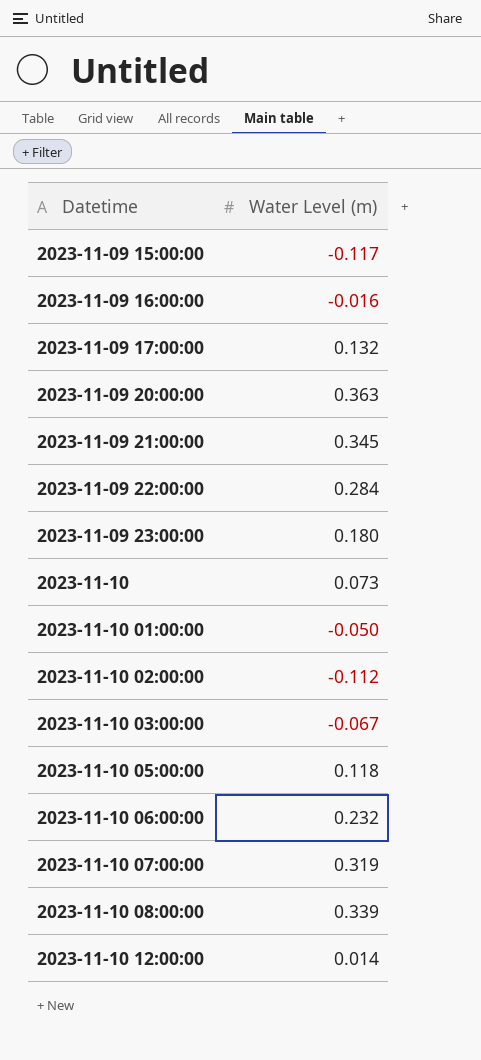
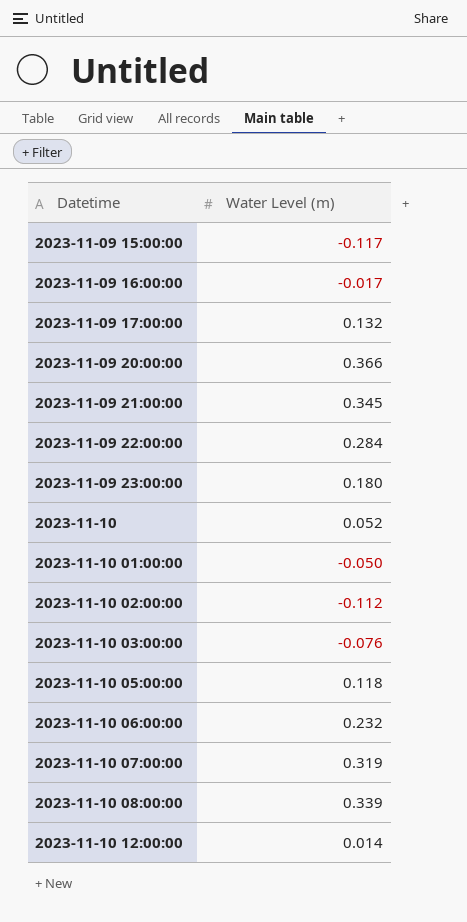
2023-11-09 16:00:00 | Water Level (m): -0.016 -> -0.017
2023-11-09 20:00:00 | Water Level (m): 0.363 -> 0.366
2023-11-10 | Water Level (m): 0.073 -> 0.052
2023-11-10 03:00:00 | Water Level (m): -0.067 -> -0.076

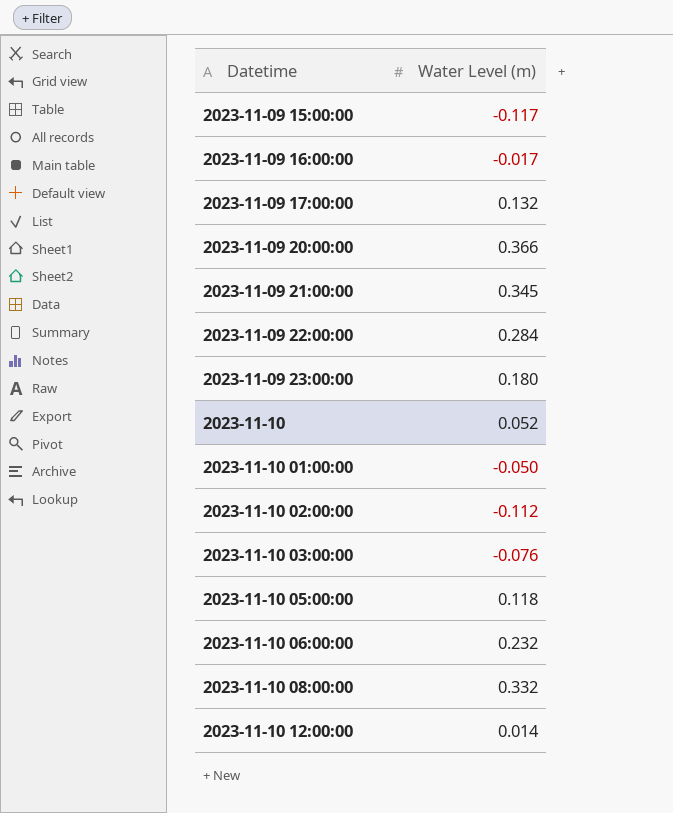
row 2023-11-10 07:00:00: 0.319 -> none
2023-11-10 08:00:00 | Water Level (m): 0.339 -> 0.332

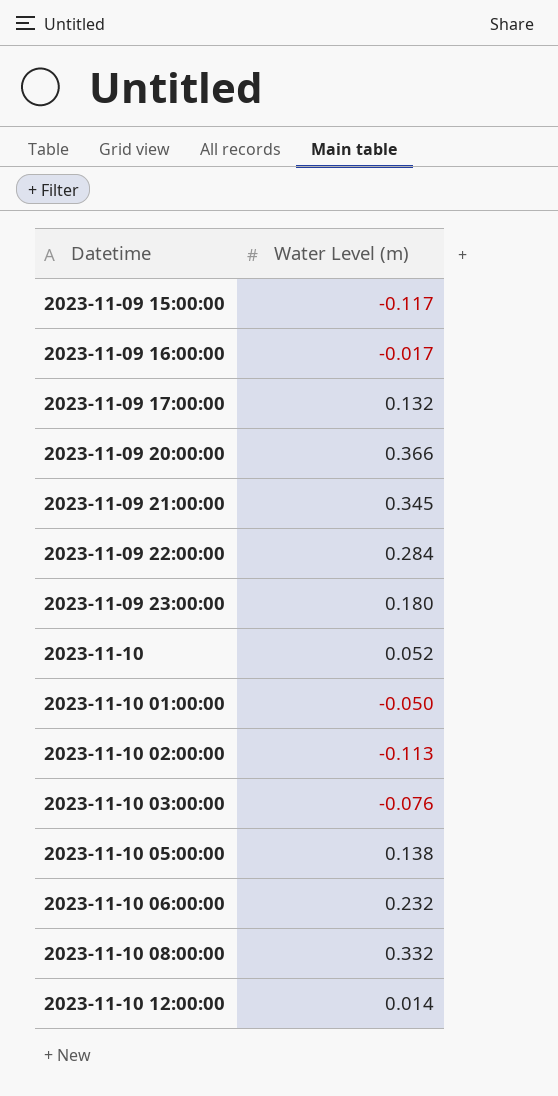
2023-11-10 02:00:00 | Water Level (m): -0.112 -> -0.113
2023-11-10 05:00:00 | Water Level (m): 0.118 -> 0.138

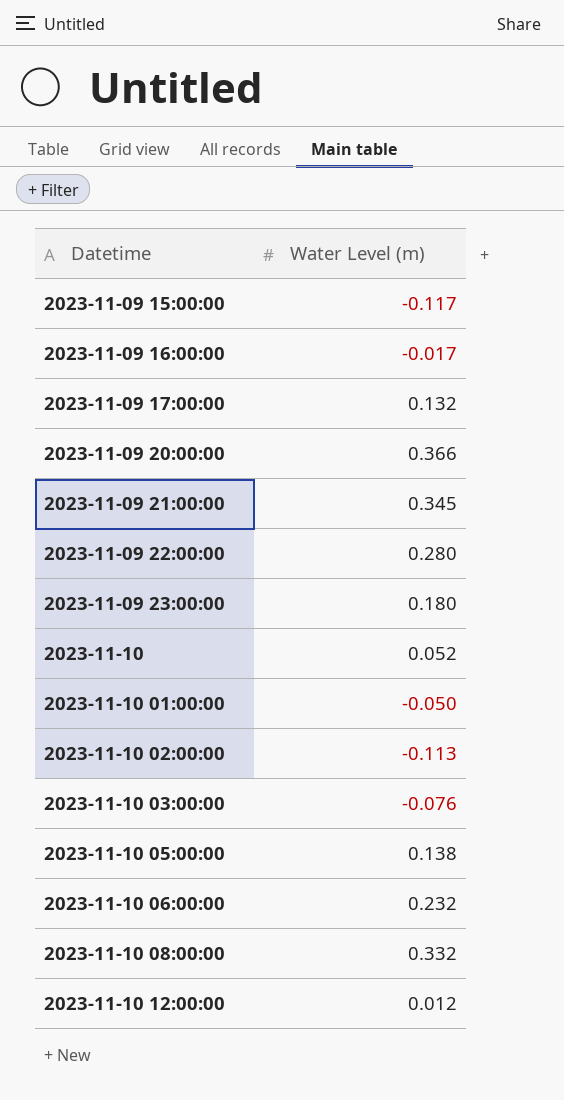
2023-11-09 22:00:00 | Water Level (m): 0.284 -> 0.280
2023-11-10 12:00:00 | Water Level (m): 0.014 -> 0.012

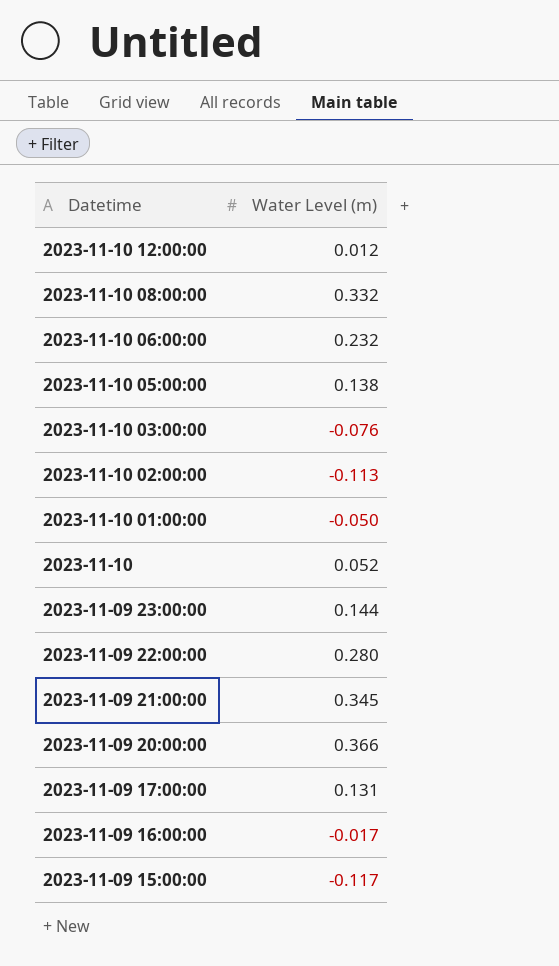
row order: Datetime ascending -> Datetime descending
2023-11-09 23:00:00 | Water Level (m): 0.180 -> 0.144
2023-11-09 17:00:00 | Water Level (m): 0.132 -> 0.131

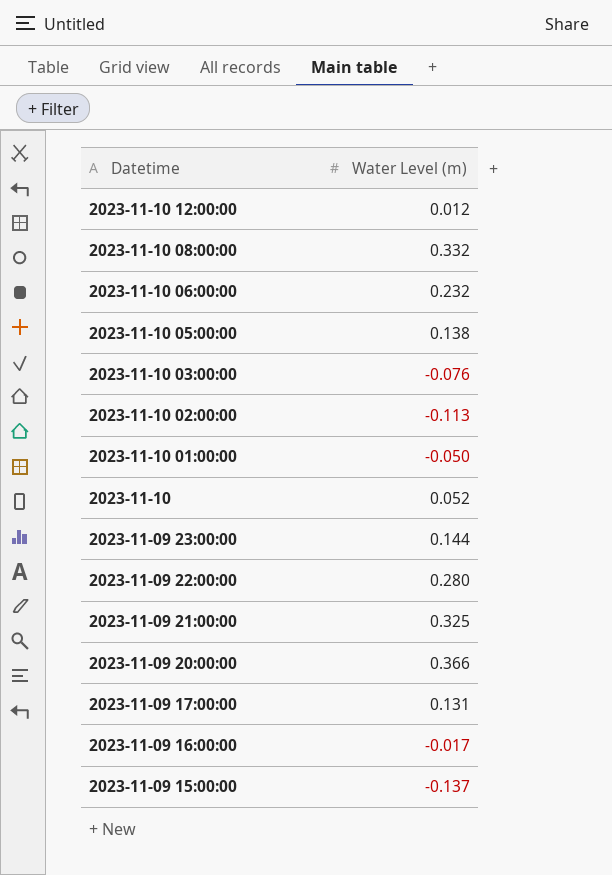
2023-11-09 21:00:00 | Water Level (m): 0.345 -> 0.325
2023-11-09 15:00:00 | Water Level (m): -0.117 -> -0.137

